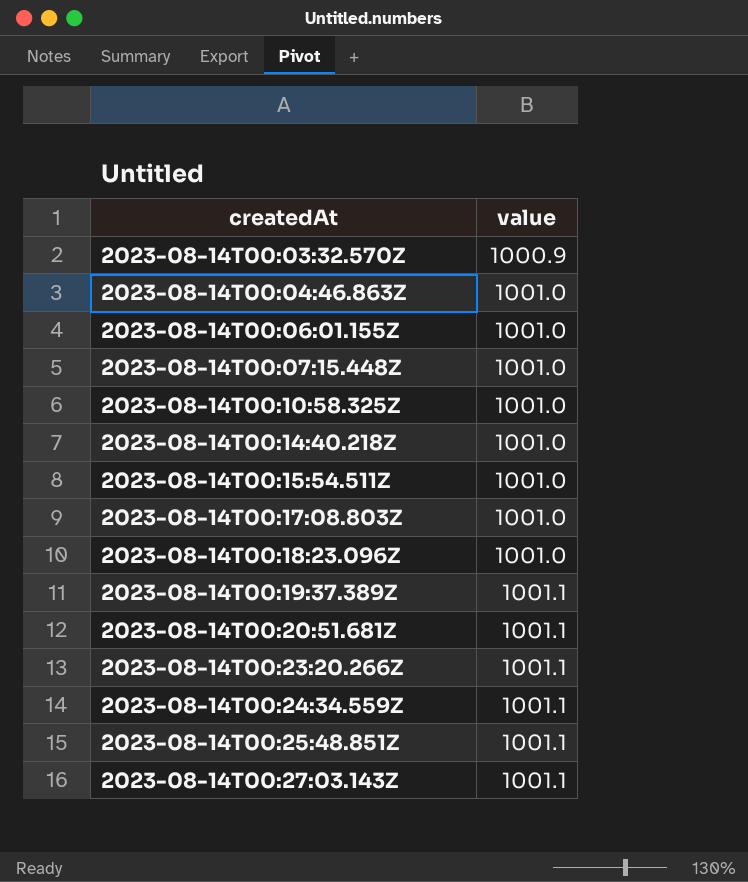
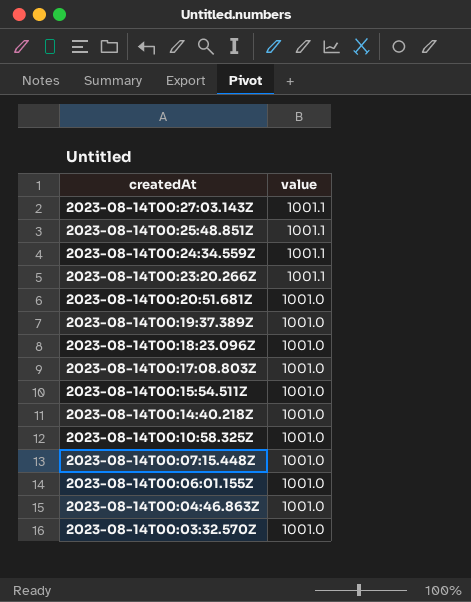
row order: createdAt ascending -> createdAt descending
2023-08-14T00:20:51.681Z | value: 1001.1 -> 1001.0
2023-08-14T00:19:37.389Z | value: 1001.1 -> 1001.0
2023-08-14T00:03:32.570Z | value: 1000.9 -> 1001.0

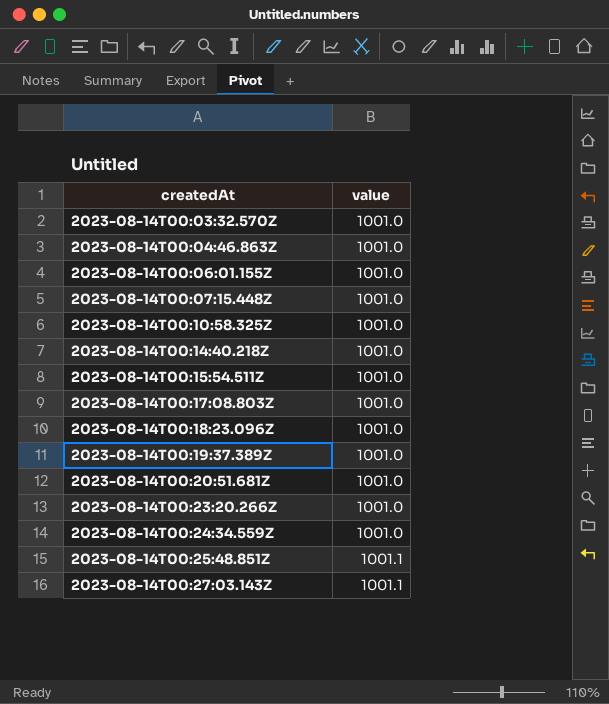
row order: createdAt descending -> createdAt ascending
2023-08-14T00:23:20.266Z | value: 1001.1 -> 1001.0
2023-08-14T00:24:34.559Z | value: 1001.1 -> 1001.0

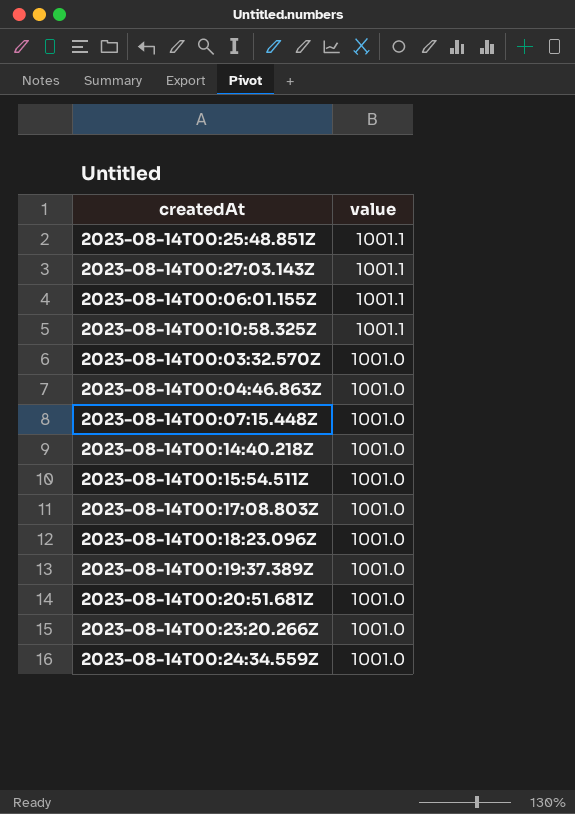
row order: createdAt ascending -> value descending
2023-08-14T00:06:01.155Z | value: 1001.0 -> 1001.1
2023-08-14T00:10:58.325Z | value: 1001.0 -> 1001.1

